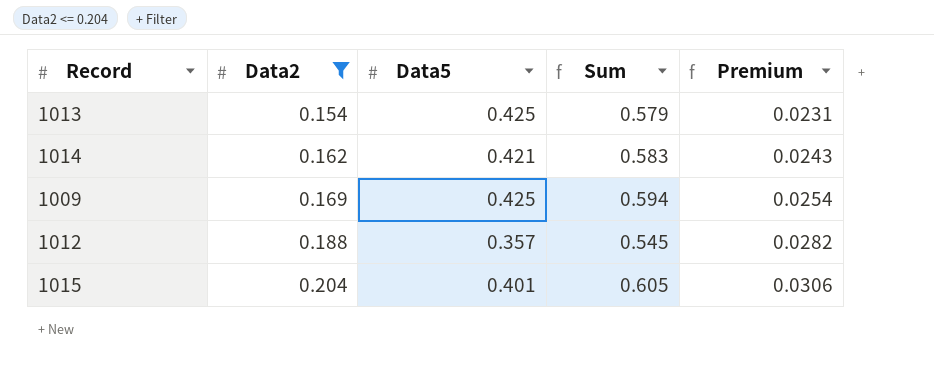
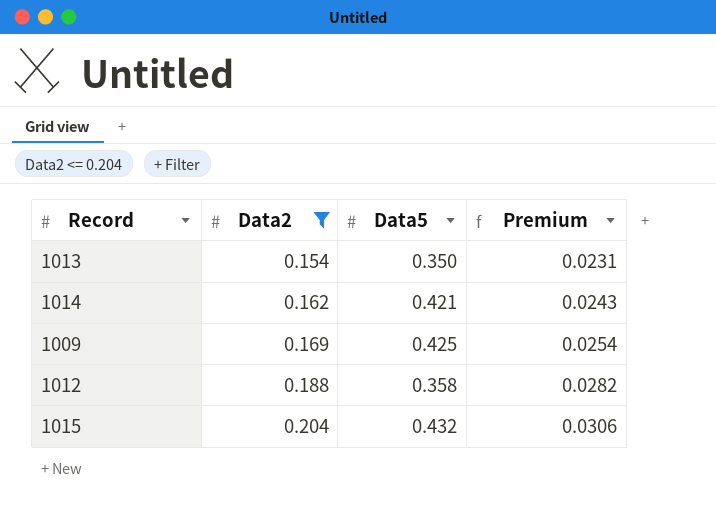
column Sum | formula: [Data2] + [Data5] -> none
1013 | Data5: 0.425 -> 0.350
1012 | Data5: 0.357 -> 0.358
1015 | Data5: 0.401 -> 0.432

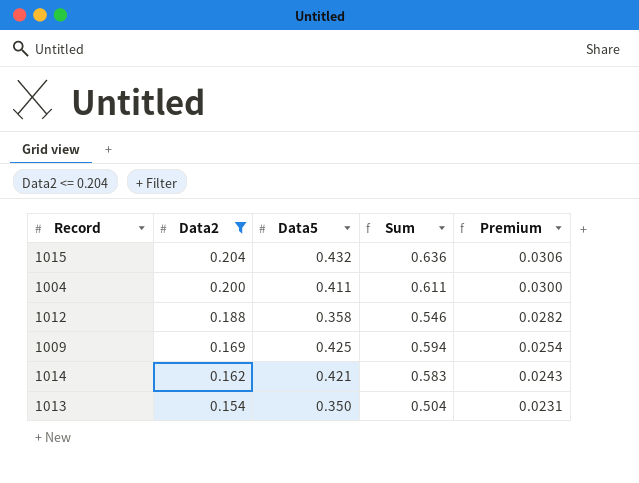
row order: Data2 ascending -> Data2 descending
column Sum | formula: none -> [Data2] + [Data5]
row 1004: none -> 0.200 | 0.411 | 0.611 | 0.0300

